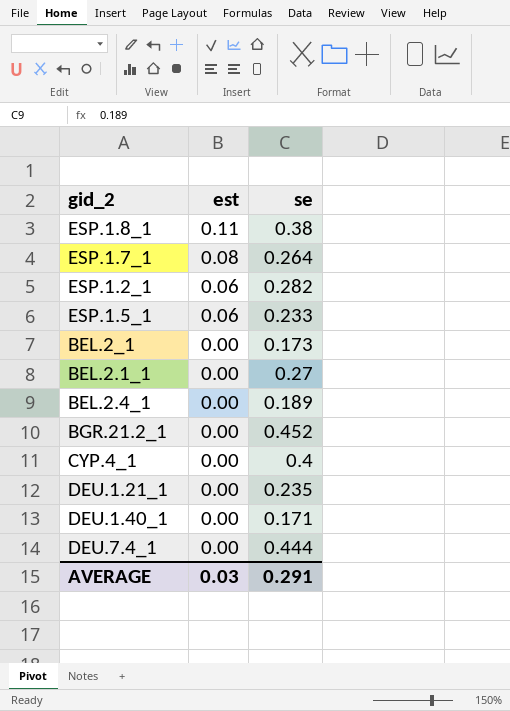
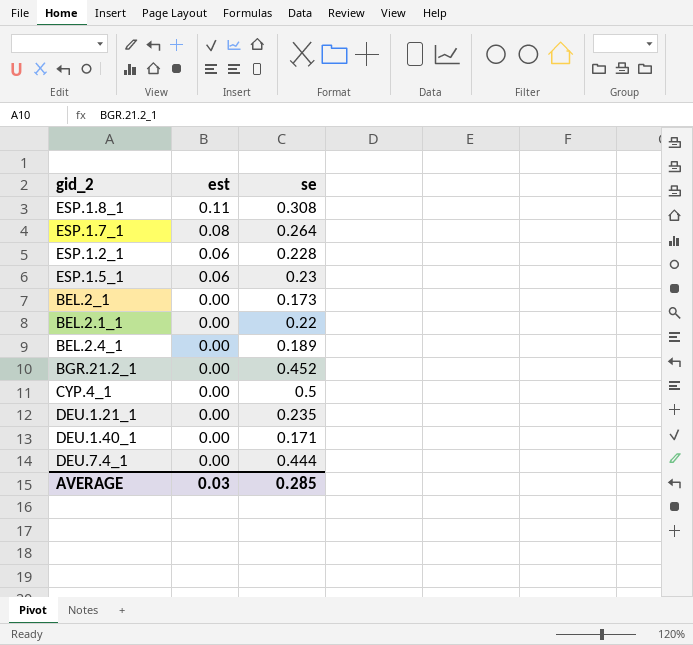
ESP.1.8_1 | se: 0.38 -> 0.308
ESP.1.2_1 | se: 0.282 -> 0.228
ESP.1.5_1 | se: 0.233 -> 0.23
BEL.2.1_1 | se: 0.27 -> 0.22
CYP.4_1 | se: 0.4 -> 0.5
AVERAGE | se: 0.291 -> 0.285

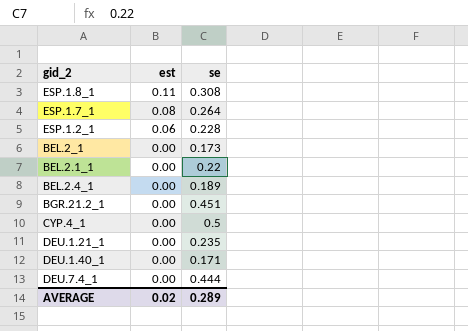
row ESP.1.5_1: 0.06 | 0.23 -> none
BGR.21.2_1 | se: 0.452 -> 0.451
AVERAGE | est: 0.03 -> 0.02
AVERAGE | se: 0.285 -> 0.289

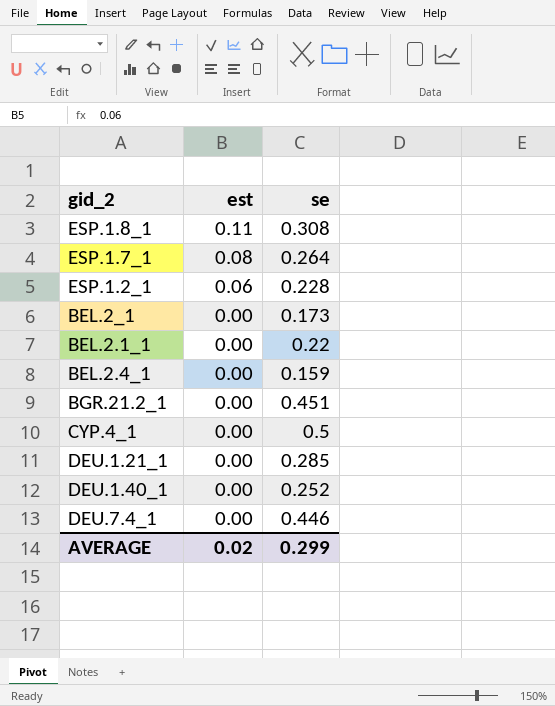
BEL.2.4_1 | se: 0.189 -> 0.159
DEU.1.21_1 | se: 0.235 -> 0.285
DEU.1.40_1 | se: 0.171 -> 0.252
DEU.7.4_1 | se: 0.444 -> 0.446
AVERAGE | se: 0.289 -> 0.299

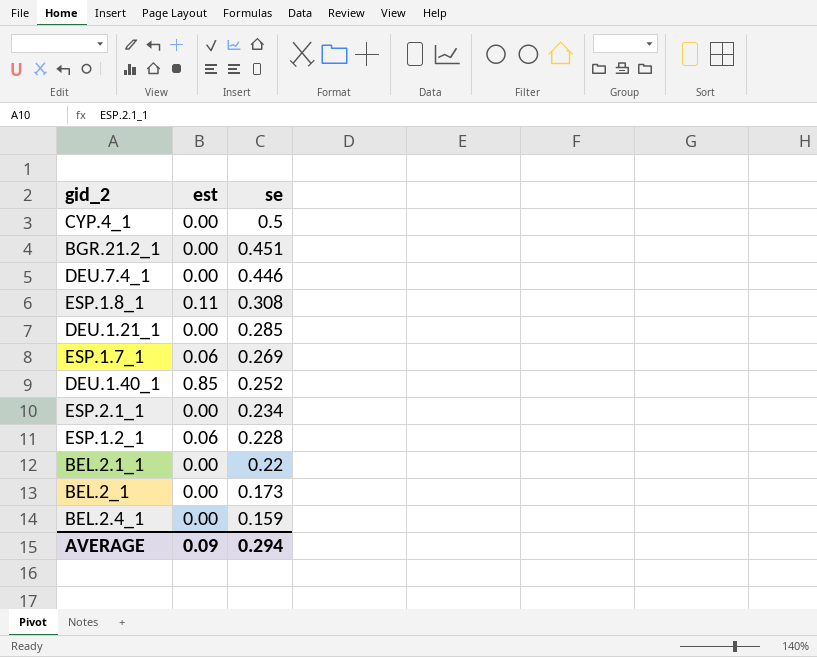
row order: est descending -> se descending
ESP.1.7_1 | est: 0.08 -> 0.06
ESP.1.7_1 | se: 0.264 -> 0.269
DEU.1.40_1 | est: 0.00 -> 0.85
row ESP.2.1_1: none -> 0.00 | 0.234
AVERAGE | est: 0.02 -> 0.09
AVERAGE | se: 0.299 -> 0.294

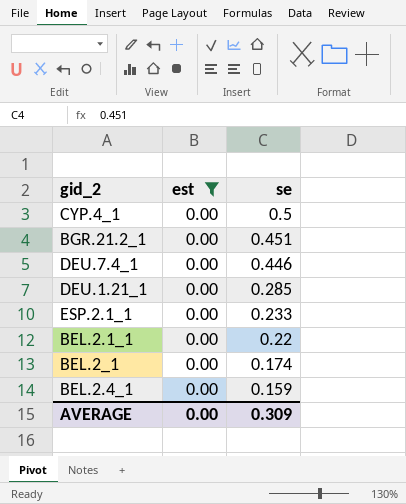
filter: none -> est = 0.00
ESP.2.1_1 | se: 0.234 -> 0.233
BEL.2_1 | se: 0.173 -> 0.174
AVERAGE | est: 0.09 -> 0.00
AVERAGE | se: 0.294 -> 0.309

